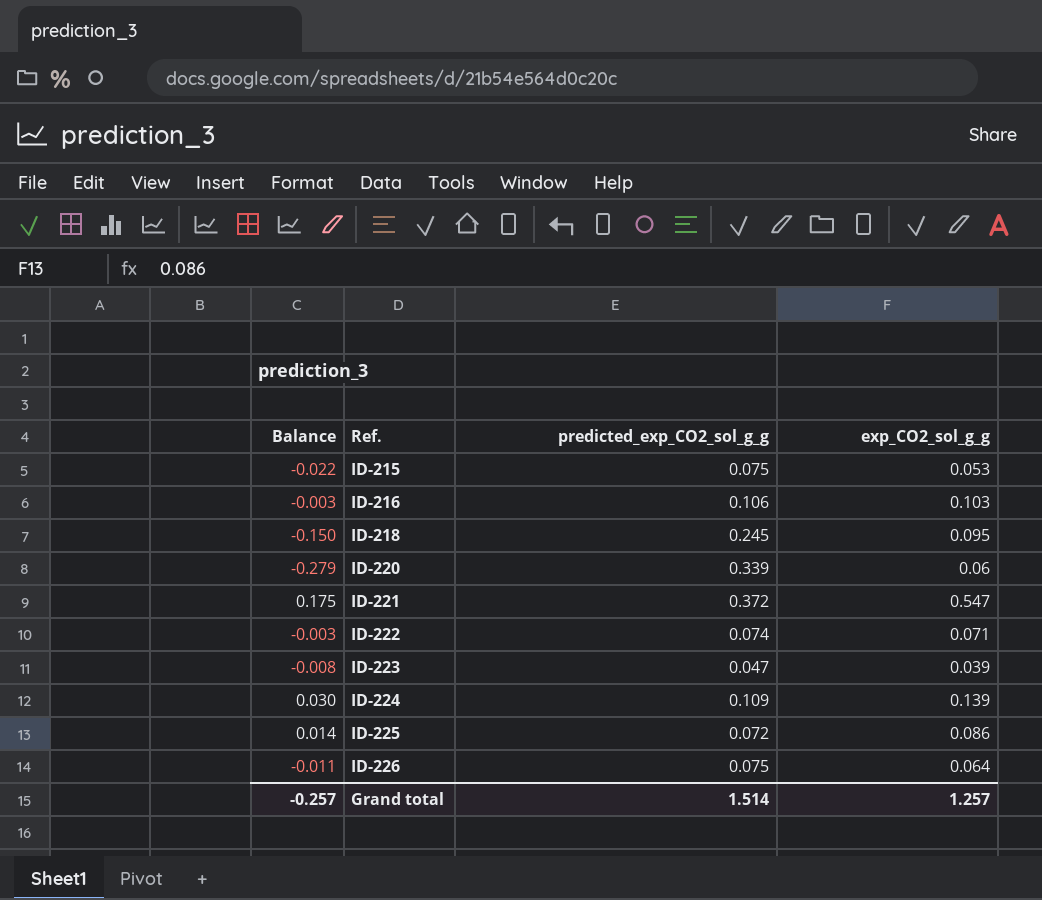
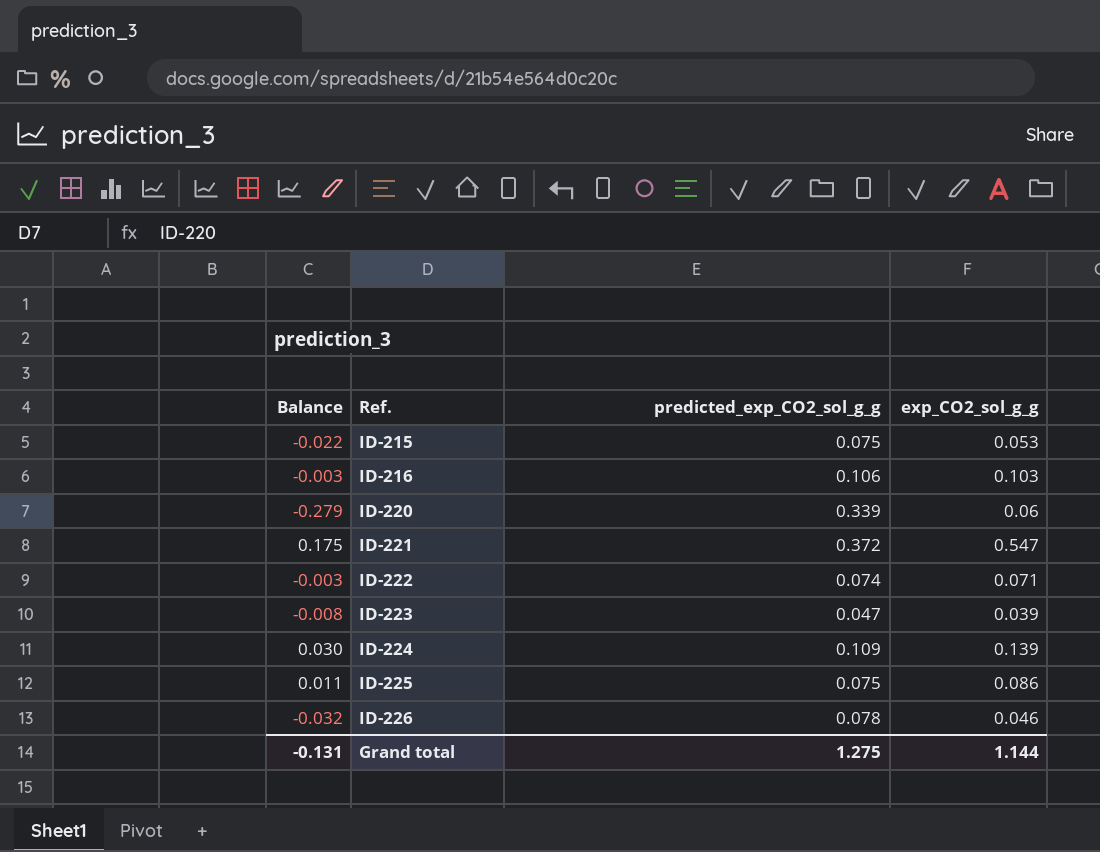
row ID-218: -0.150 | 0.245 | 0.095 -> none
ID-225 | Balance: 0.014 -> 0.011
ID-225 | predicted_exp_CO2_sol_g_g: 0.072 -> 0.075
ID-226 | Balance: -0.011 -> -0.032
ID-226 | predicted_exp_CO2_sol_g_g: 0.075 -> 0.078
ID-226 | exp_CO2_sol_g_g: 0.064 -> 0.046
Grand total | Balance: -0.257 -> -0.131
Grand total | predicted_exp_CO2_sol_g_g: 1.514 -> 1.275
Grand total | exp_CO2_sol_g_g: 1.257 -> 1.144

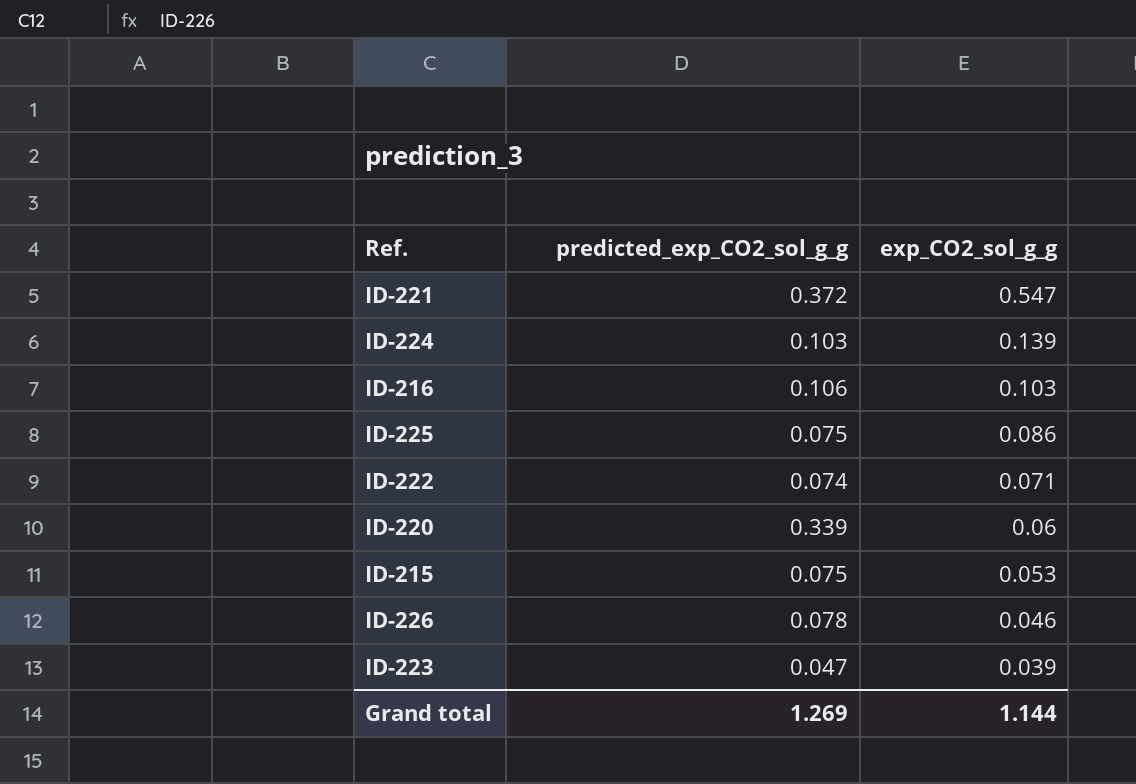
row order: Ref. ascending -> exp_CO2_sol_g_g descending
column Balance | formula: [exp_CO2_sol_g_g] - [predicted_exp_CO2_sol_g_g] -> none
ID-224 | predicted_exp_CO2_sol_g_g: 0.109 -> 0.103
Grand total | predicted_exp_CO2_sol_g_g: 1.275 -> 1.269

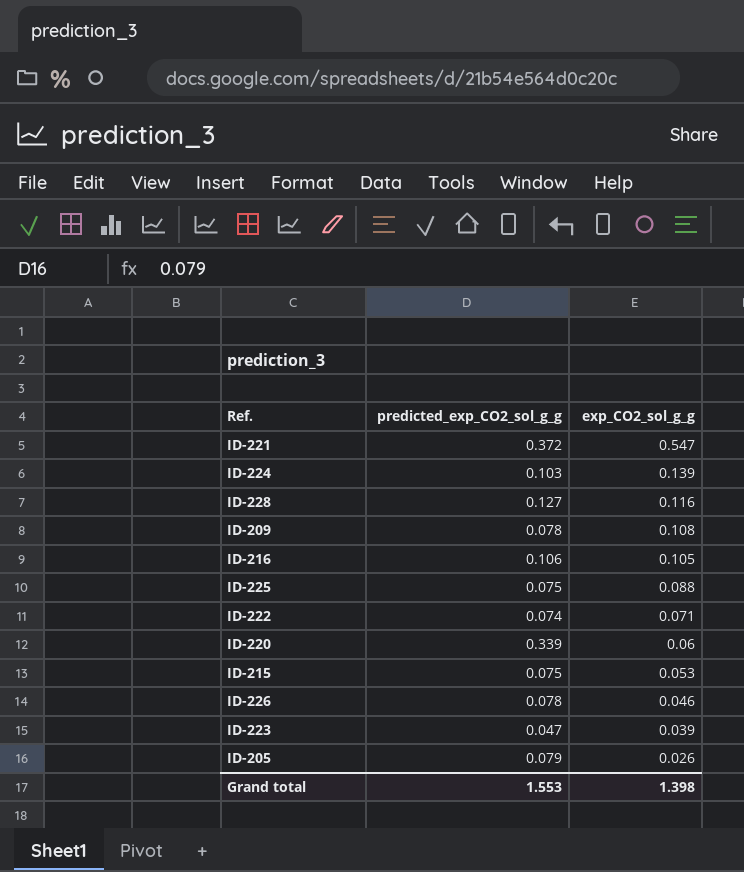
row ID-228: none -> 0.127 | 0.116
row ID-209: none -> 0.078 | 0.108
ID-216 | exp_CO2_sol_g_g: 0.103 -> 0.105
ID-225 | exp_CO2_sol_g_g: 0.086 -> 0.088
row ID-205: none -> 0.079 | 0.026
Grand total | predicted_exp_CO2_sol_g_g: 1.269 -> 1.553
Grand total | exp_CO2_sol_g_g: 1.144 -> 1.398

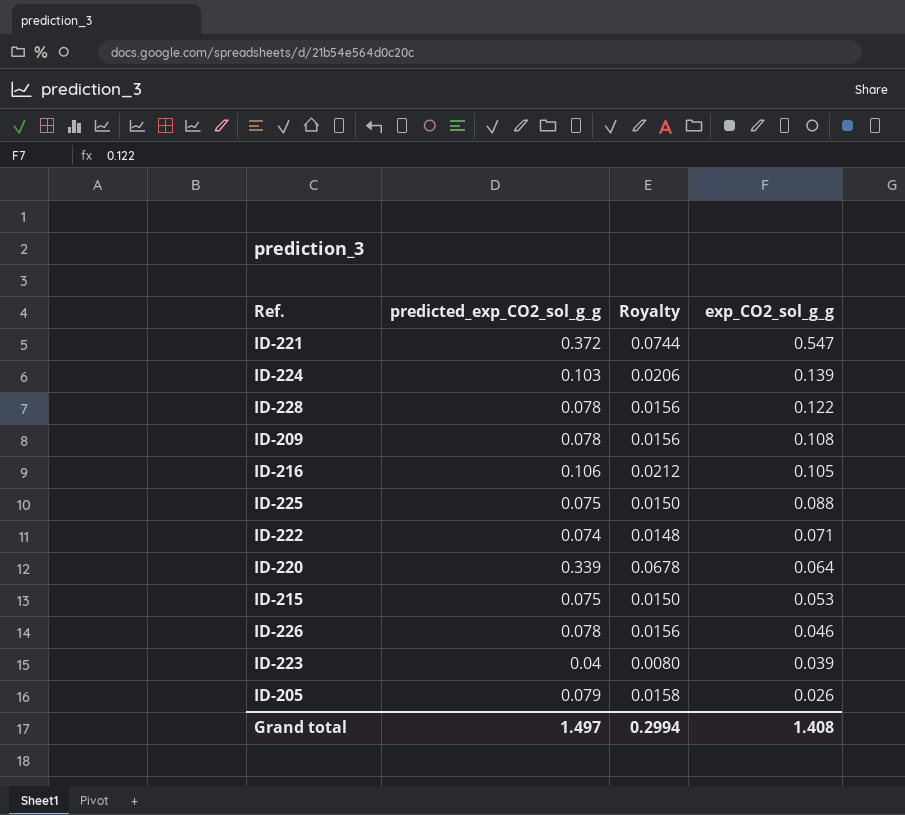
column Royalty | formula: none -> [predicted_exp_CO2_sol_g_g] * 0.2
ID-228 | predicted_exp_CO2_sol_g_g: 0.127 -> 0.078
ID-228 | exp_CO2_sol_g_g: 0.116 -> 0.122
ID-220 | exp_CO2_sol_g_g: 0.06 -> 0.064
ID-223 | predicted_exp_CO2_sol_g_g: 0.047 -> 0.04
Grand total | predicted_exp_CO2_sol_g_g: 1.553 -> 1.497
Grand total | exp_CO2_sol_g_g: 1.398 -> 1.408

